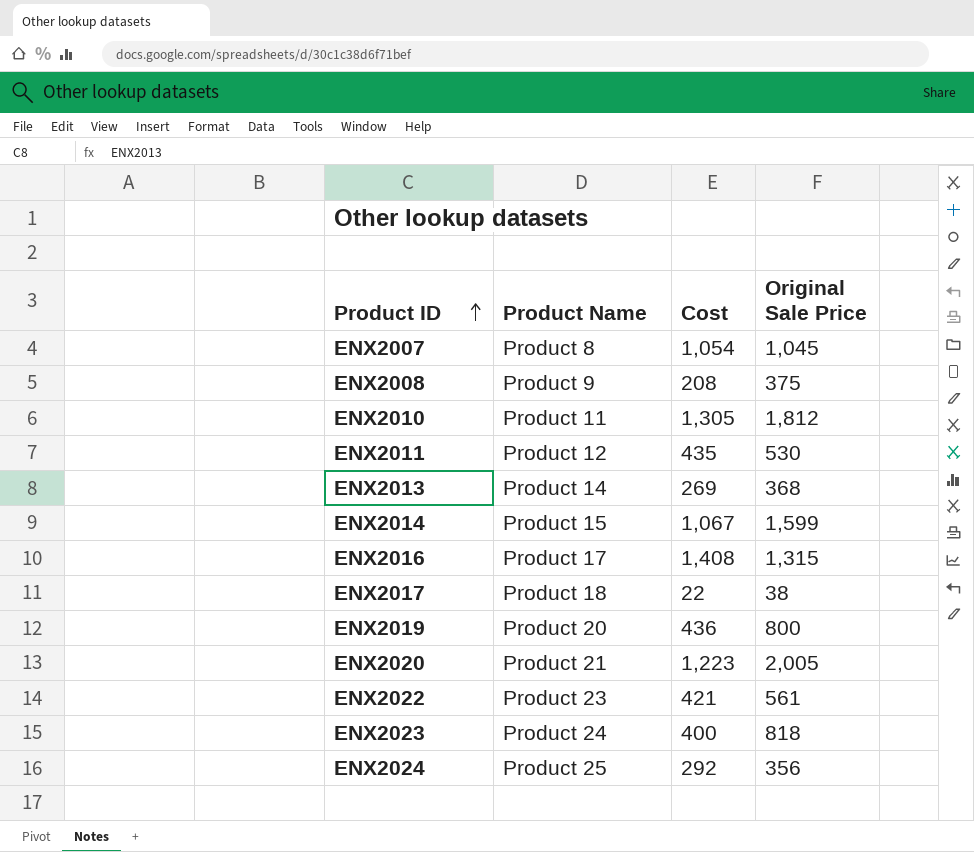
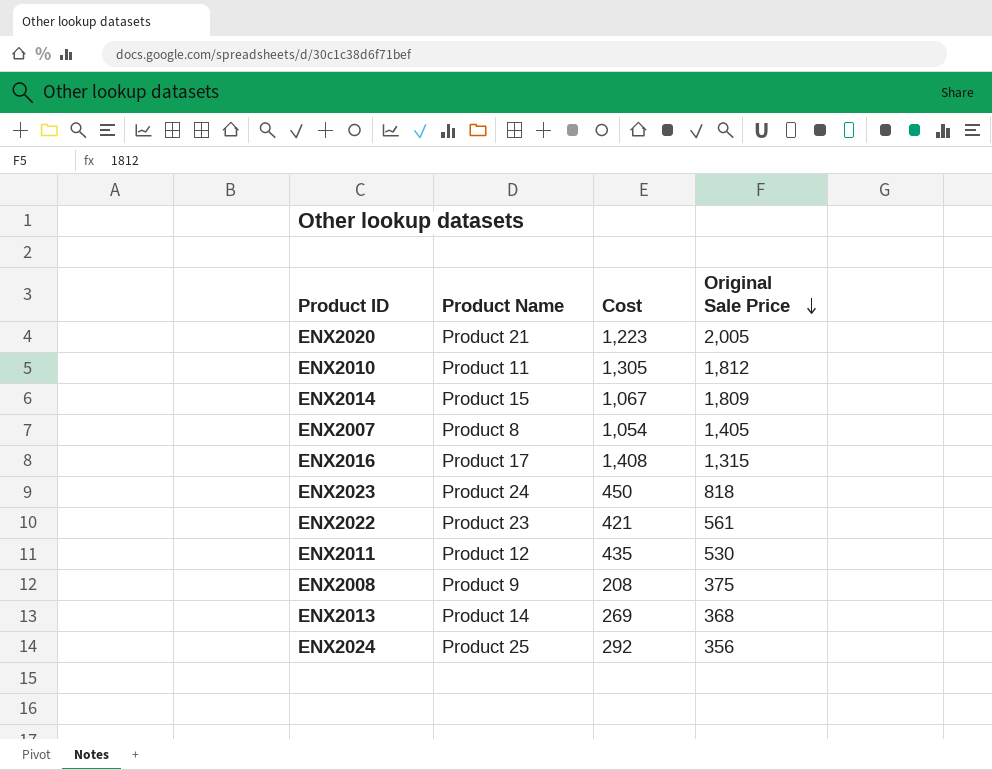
row order: Product ID ascending -> Original Sale Price descending
row ENX2017: Product 18 | 22 | 38 -> none
row ENX2019: Product 20 | 436 | 800 -> none
ENX2014 | Original Sale Price: 1,599 -> 1,809
ENX2007 | Original Sale Price: 1,045 -> 1,405
ENX2023 | Cost: 400 -> 450

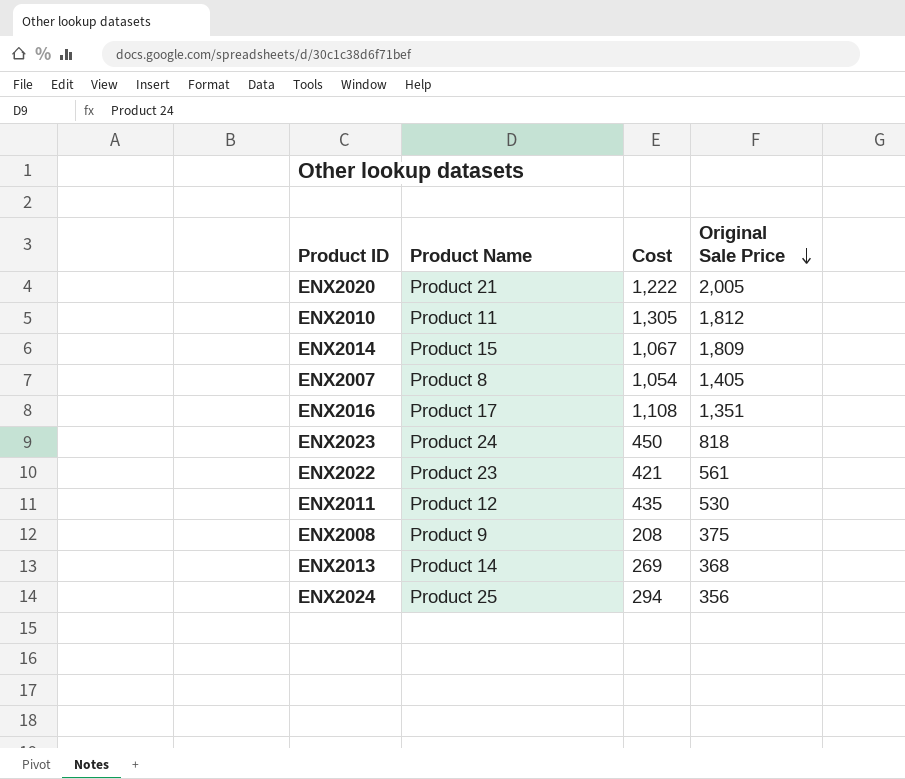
ENX2020 | Cost: 1,223 -> 1,222
ENX2016 | Cost: 1,408 -> 1,108
ENX2016 | Original Sale Price: 1,315 -> 1,351
ENX2024 | Cost: 292 -> 294

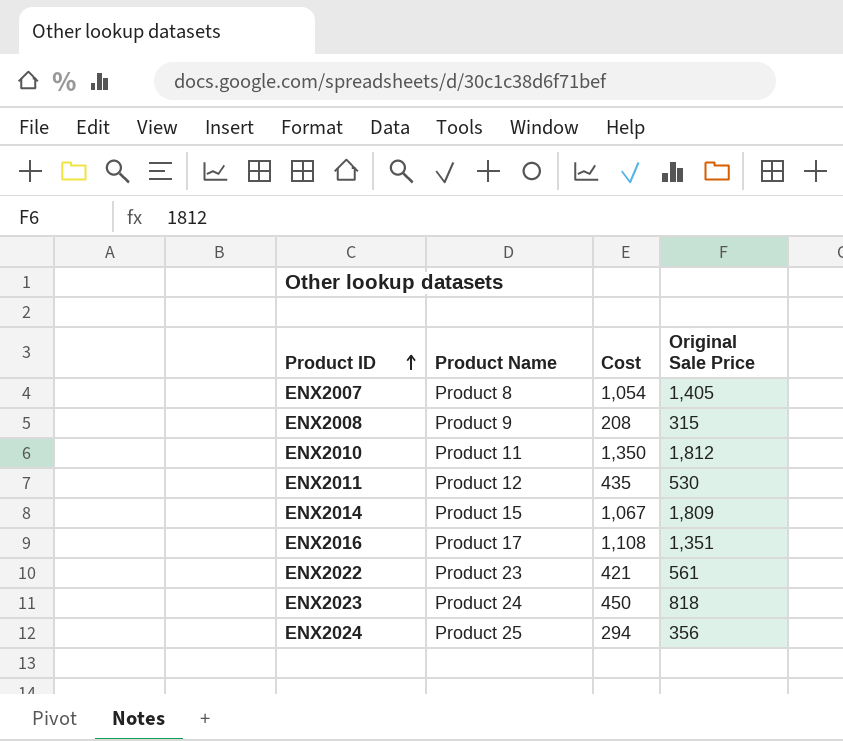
row order: Original Sale Price descending -> Product ID ascending
row ENX2020: Product 21 | 1,222 | 2,005 -> none
row ENX2013: Product 14 | 269 | 368 -> none
ENX2008 | Original Sale Price: 375 -> 315
ENX2010 | Cost: 1,305 -> 1,350

